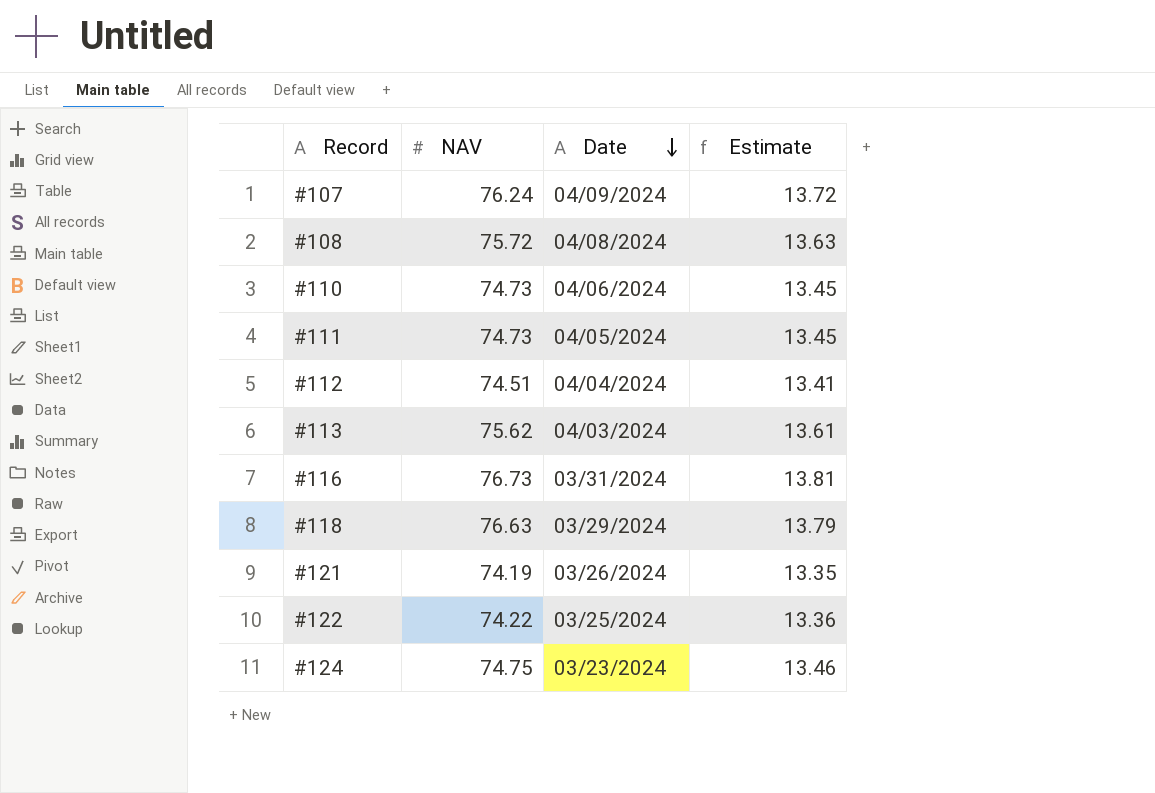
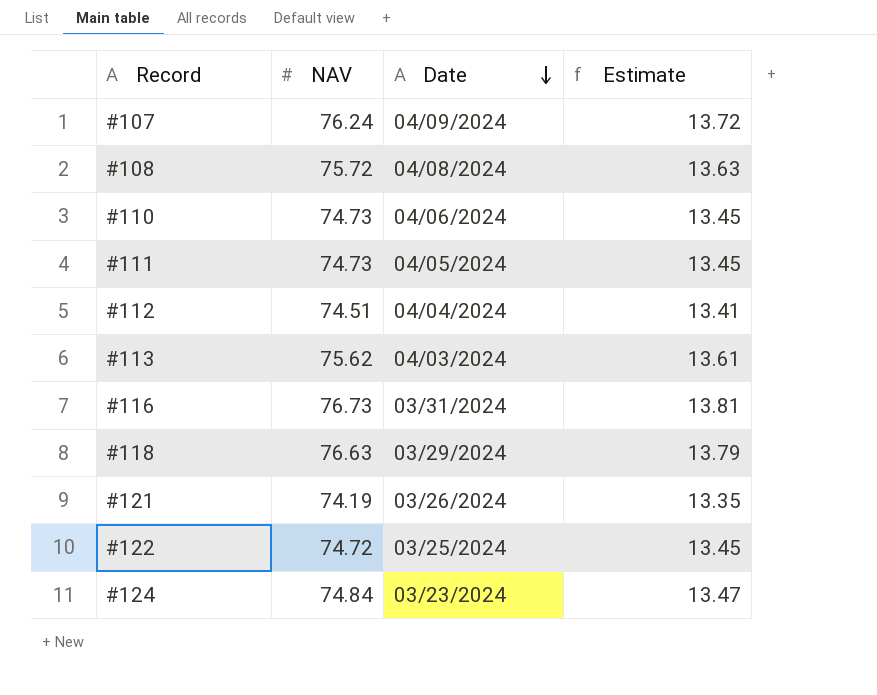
#122 | NAV: 74.22 -> 74.72
#122 | Estimate: 13.36 -> 13.45
#124 | NAV: 74.75 -> 74.84
#124 | Estimate: 13.46 -> 13.47

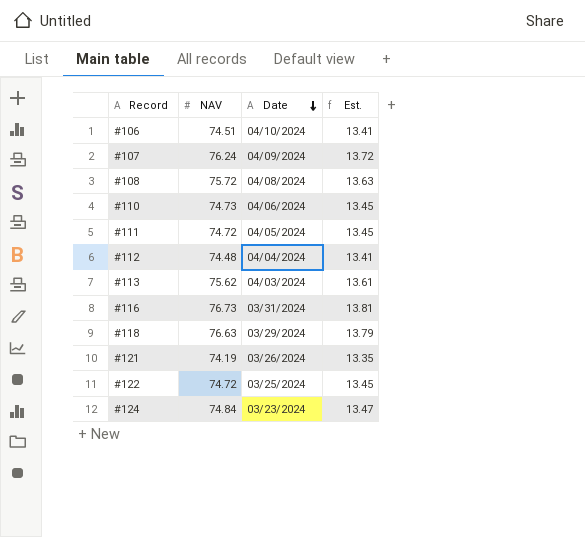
column name: Estimate -> Est.
row #106: none -> 74.51 | 04/10/2024 | 13.41
#111 | NAV: 74.73 -> 74.72
#112 | NAV: 74.51 -> 74.48

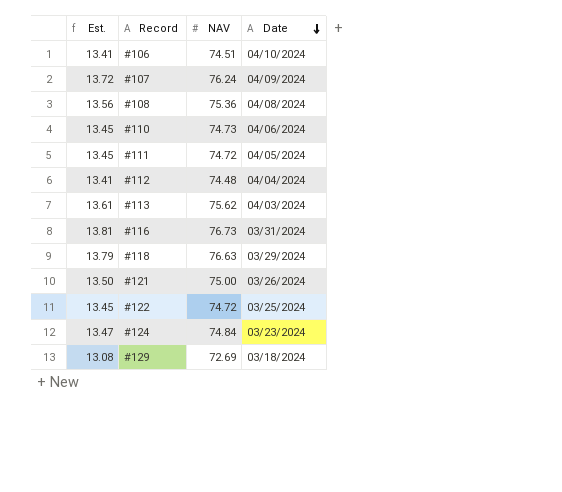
column Est. | position: 4 -> 1
#108 | Est.: 13.63 -> 13.56
#108 | NAV: 75.72 -> 75.36
#121 | Est.: 13.35 -> 13.50
#121 | NAV: 74.19 -> 75.00
row #129: none -> 13.08 | 72.69 | 03/18/2024

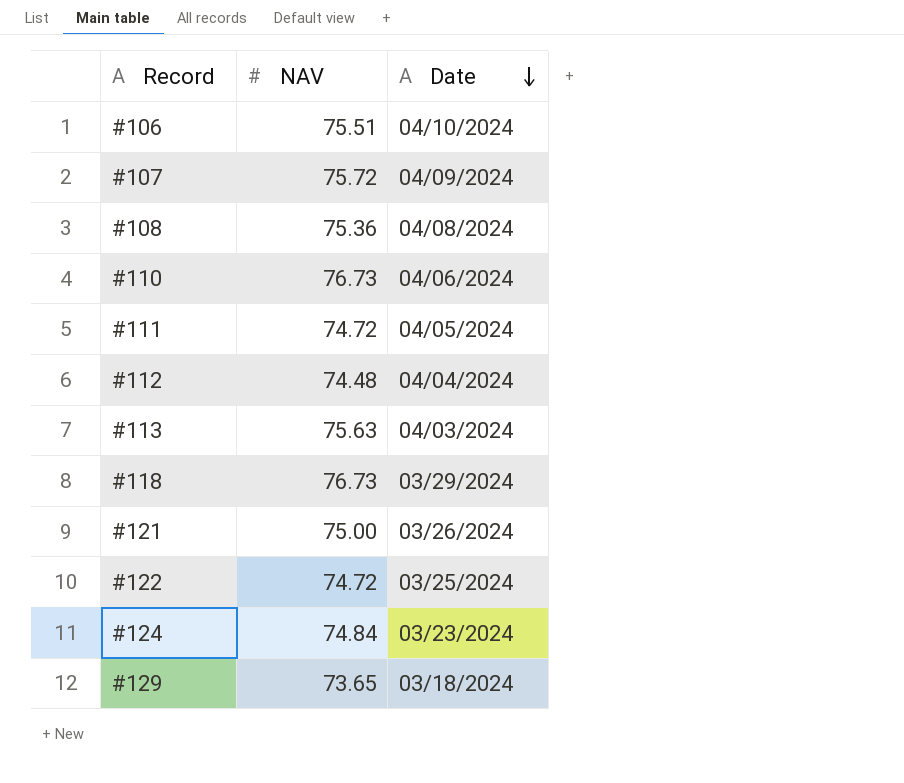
column Est. | formula: [NAV] * 0.18 -> none
row #116: 13.81 | 76.73 | 03/31/2024 -> none
#106 | NAV: 74.51 -> 75.51
#107 | NAV: 76.24 -> 75.72
#110 | NAV: 74.73 -> 76.73
#113 | NAV: 75.62 -> 75.63
#118 | NAV: 76.63 -> 76.73
#129 | NAV: 72.69 -> 73.65

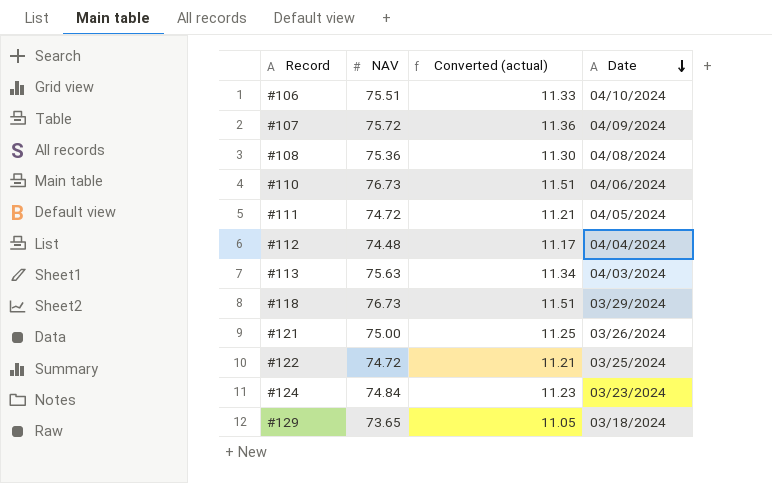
column Converted (actual) | formula: none -> [NAV] * 0.15

